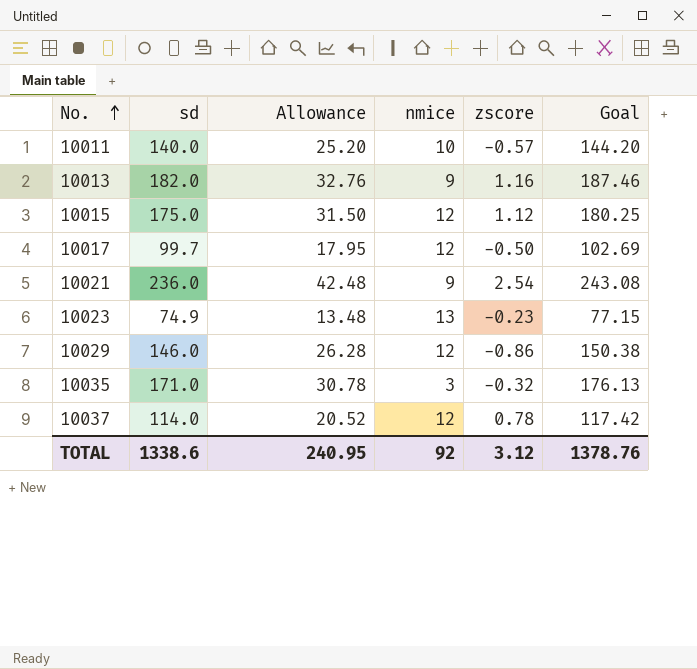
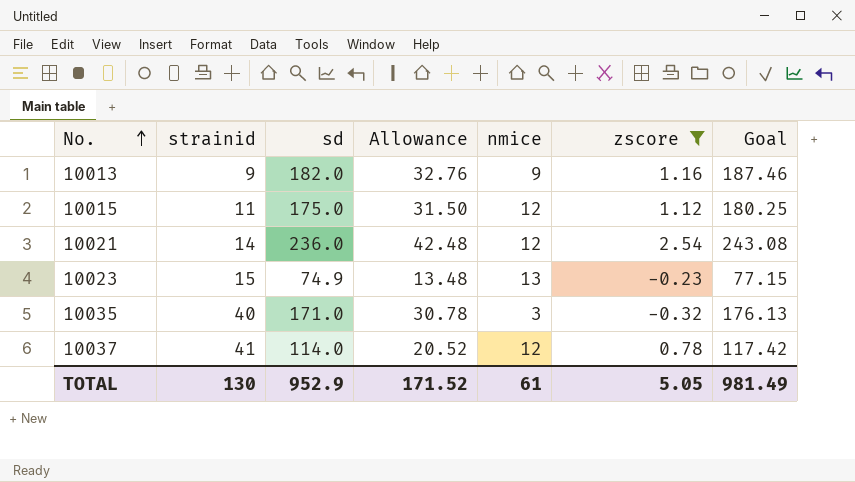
filter: none -> zscore >= -0.32
column strainid | position: none -> 2
10021 | nmice: 9 -> 12
TOTAL | sd: 1338.6 -> 952.9
TOTAL | Allowance: 240.95 -> 171.52
TOTAL | nmice: 92 -> 61
TOTAL | zscore: 3.12 -> 5.05
TOTAL | Goal: 1378.76 -> 981.49

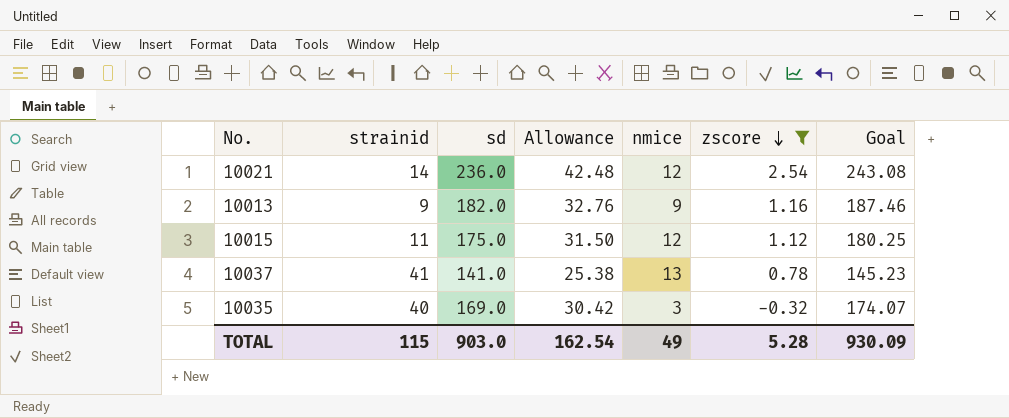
row order: No. ascending -> zscore descending
row 10023: 15 | 74.9 | 13.48 | 13 | -0.23 | 77.15 -> none
10037 | sd: 114.0 -> 141.0
10037 | Allowance: 20.52 -> 25.38
10037 | nmice: 12 -> 13
10037 | Goal: 117.42 -> 145.23
10035 | sd: 171.0 -> 169.0
10035 | Allowance: 30.78 -> 30.42
10035 | Goal: 176.13 -> 174.07
TOTAL | strainid: 130 -> 115
TOTAL | sd: 952.9 -> 903.0
TOTAL | Allowance: 171.52 -> 162.54
TOTAL | nmice: 61 -> 49
TOTAL | zscore: 5.05 -> 5.28
TOTAL | Goal: 981.49 -> 930.09

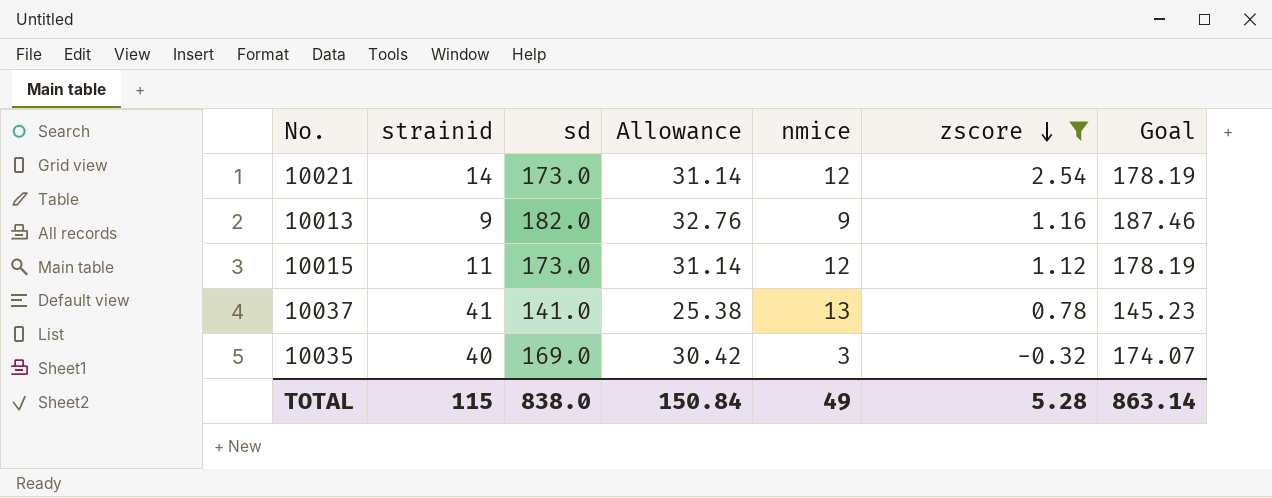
10021 | sd: 236.0 -> 173.0
10021 | Allowance: 42.48 -> 31.14
10021 | Goal: 243.08 -> 178.19
10015 | sd: 175.0 -> 173.0
10015 | Allowance: 31.50 -> 31.14
10015 | Goal: 180.25 -> 178.19
TOTAL | sd: 903.0 -> 838.0
TOTAL | Allowance: 162.54 -> 150.84
TOTAL | Goal: 930.09 -> 863.14

